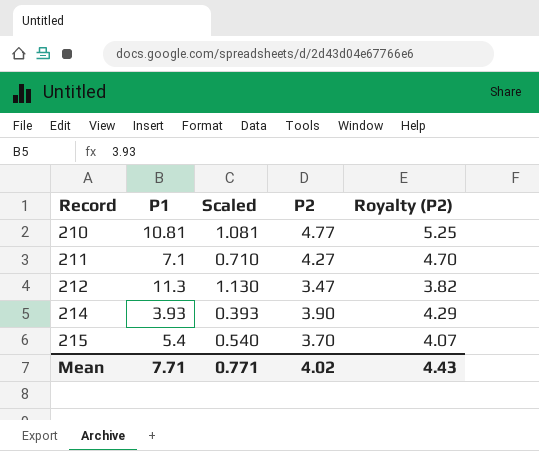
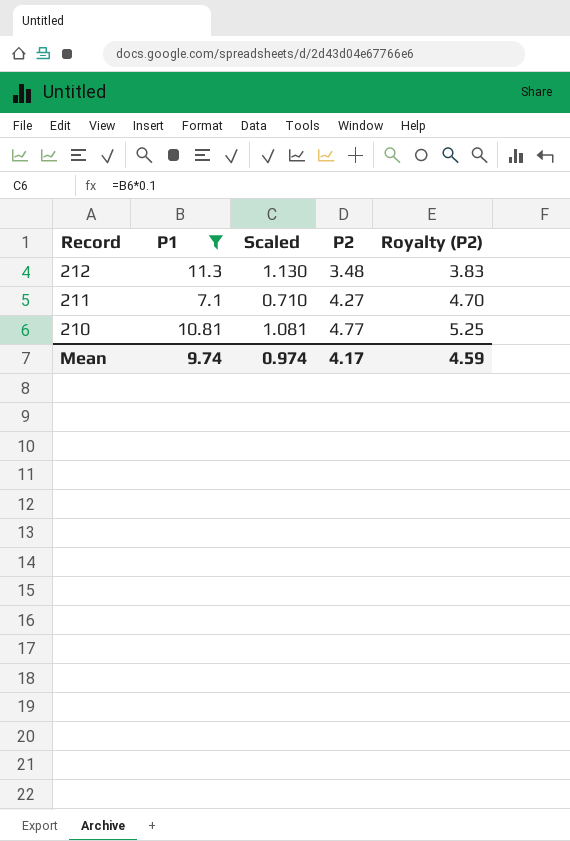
filter: none -> P1 >= 7.1
row order: Record ascending -> Record descending
212 | P2: 3.47 -> 3.48
212 | Royalty (P2): 3.82 -> 3.83
Mean | P1: 7.71 -> 9.74
Mean | Scaled: 0.771 -> 0.974
Mean | P2: 4.02 -> 4.17
Mean | Royalty (P2): 4.43 -> 4.59

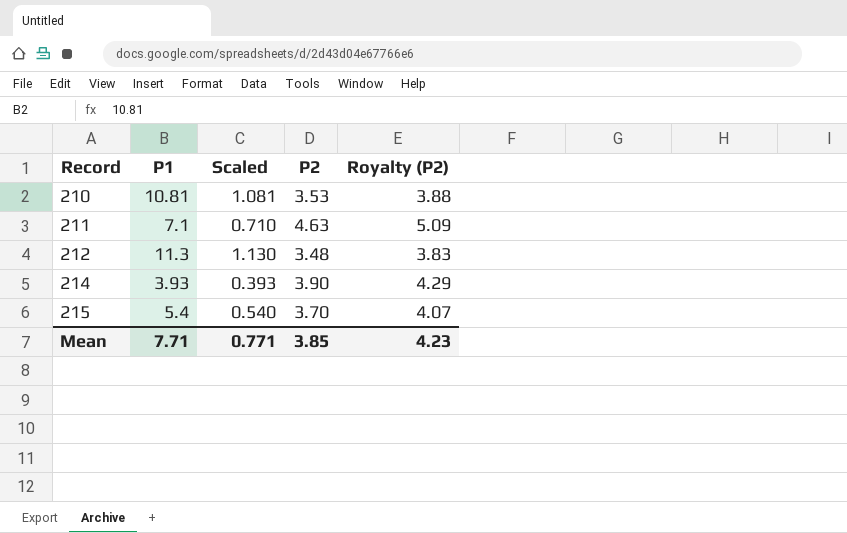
filter: P1 >= 7.1 -> none
row order: Record descending -> Record ascending
210 | P2: 4.77 -> 3.53
210 | Royalty (P2): 5.25 -> 3.88
211 | P2: 4.27 -> 4.63
211 | Royalty (P2): 4.70 -> 5.09
Mean | P1: 9.74 -> 7.71
Mean | Scaled: 0.974 -> 0.771
Mean | P2: 4.17 -> 3.85
Mean | Royalty (P2): 4.59 -> 4.23

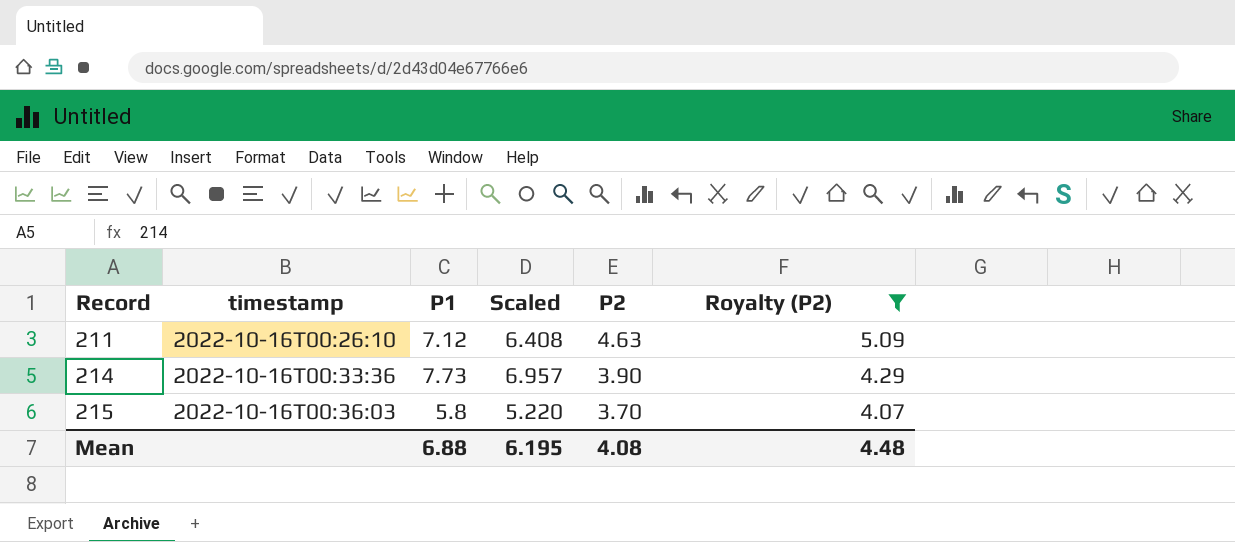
filter: none -> Royalty (P2) >= 4.07
column timestamp | position: none -> 2
column Scaled | formula: [P1] * 0.1 -> [P1] * 0.9
211 | P1: 7.1 -> 7.12
214 | P1: 3.93 -> 7.73
215 | P1: 5.4 -> 5.8
Mean | P1: 7.71 -> 6.88
Mean | Scaled: 0.771 -> 6.195
Mean | P2: 3.85 -> 4.08
Mean | Royalty (P2): 4.23 -> 4.48

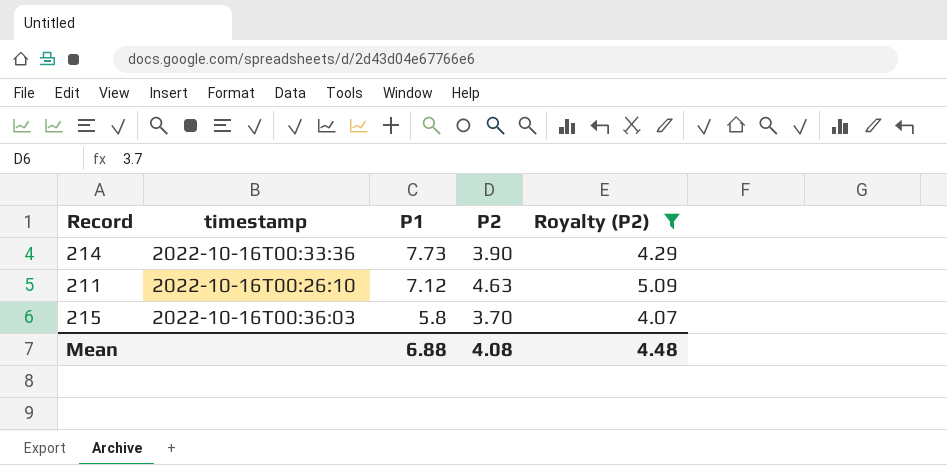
row order: Record ascending -> P1 descending
column Scaled | formula: [P1] * 0.9 -> none

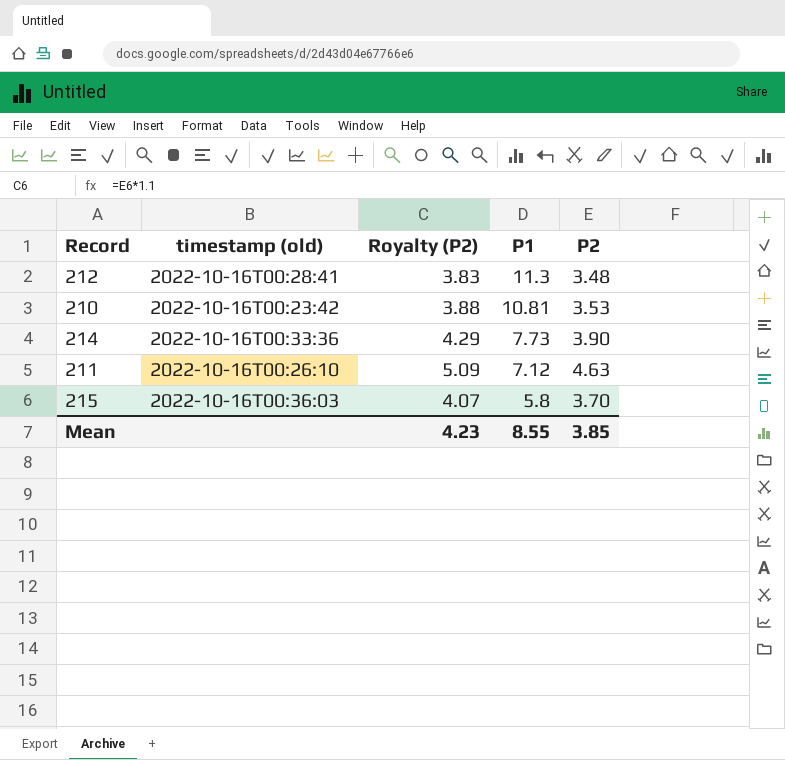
filter: Royalty (P2) >= 4.07 -> none
column name: timestamp -> timestamp (old)
column Royalty (P2) | position: 5 -> 3
Mean | Royalty (P2): 4.48 -> 4.23
Mean | P1: 6.88 -> 8.55
Mean | P2: 4.08 -> 3.85

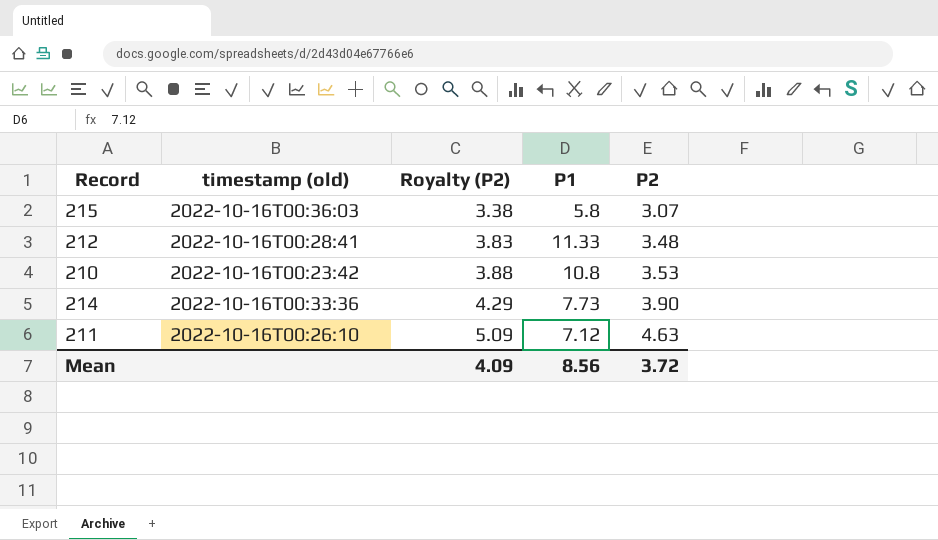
row order: P1 descending -> Royalty (P2) ascending
215 | Royalty (P2): 4.07 -> 3.38
215 | P2: 3.70 -> 3.07
212 | P1: 11.3 -> 11.33
210 | P1: 10.81 -> 10.8
Mean | Royalty (P2): 4.23 -> 4.09
Mean | P1: 8.55 -> 8.56
Mean | P2: 3.85 -> 3.72

